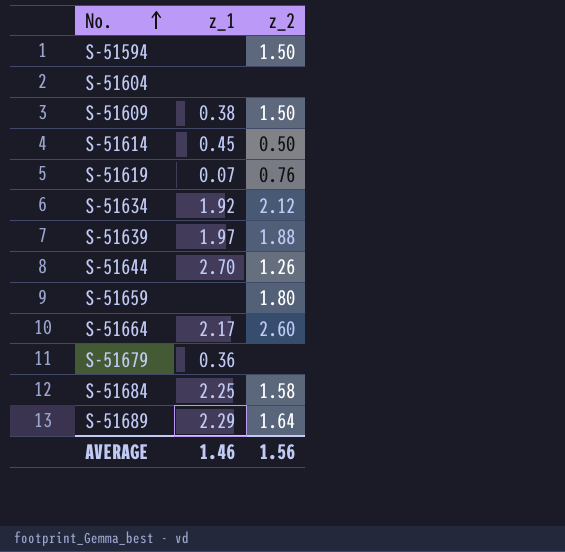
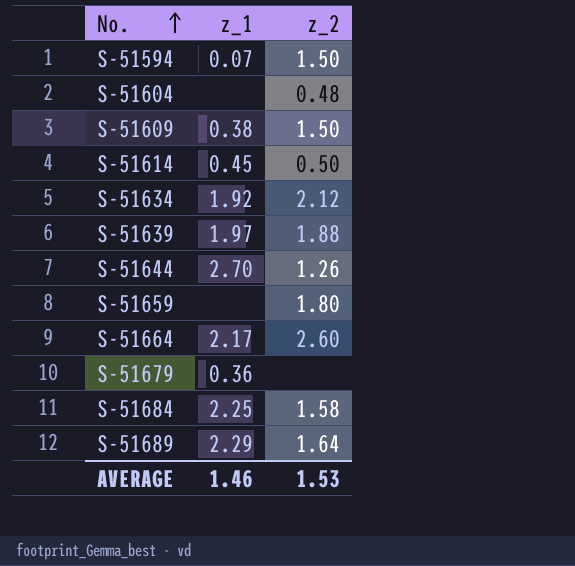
row S-51619: 0.07 | 0.76 -> none
S-51594 | z_1: none -> 0.07
S-51604 | z_2: none -> 0.48
AVERAGE | z_2: 1.56 -> 1.53

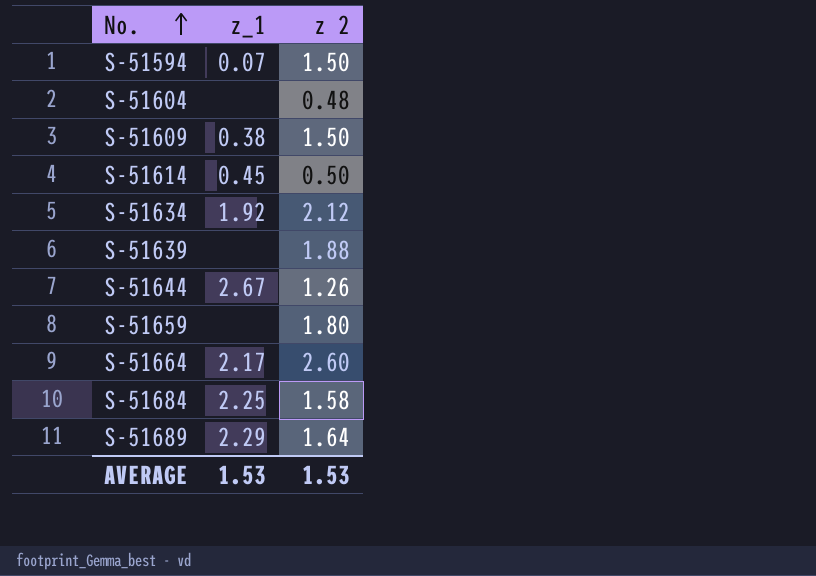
column name: z_2 -> z 2
row S-51679: 0.36 | none -> none
S-51639 | z_1: 1.97 -> none
S-51644 | z_1: 2.70 -> 2.67
AVERAGE | z_1: 1.46 -> 1.53

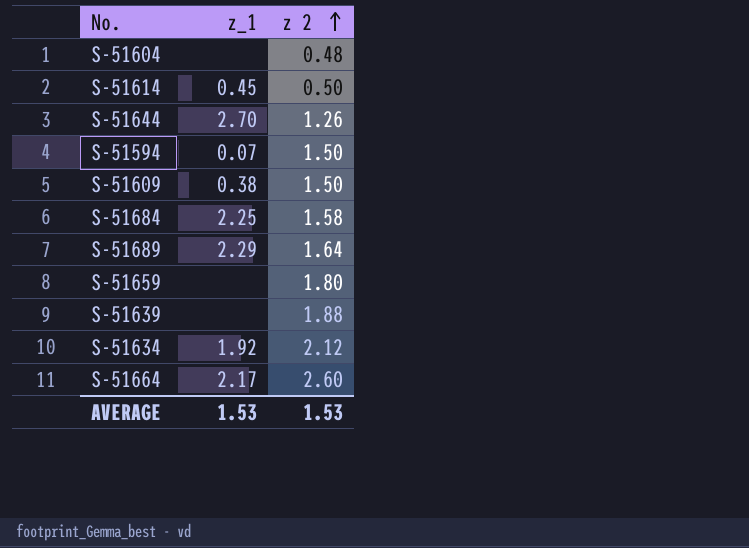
row order: No. ascending -> z 2 ascending
S-51644 | z_1: 2.67 -> 2.70

